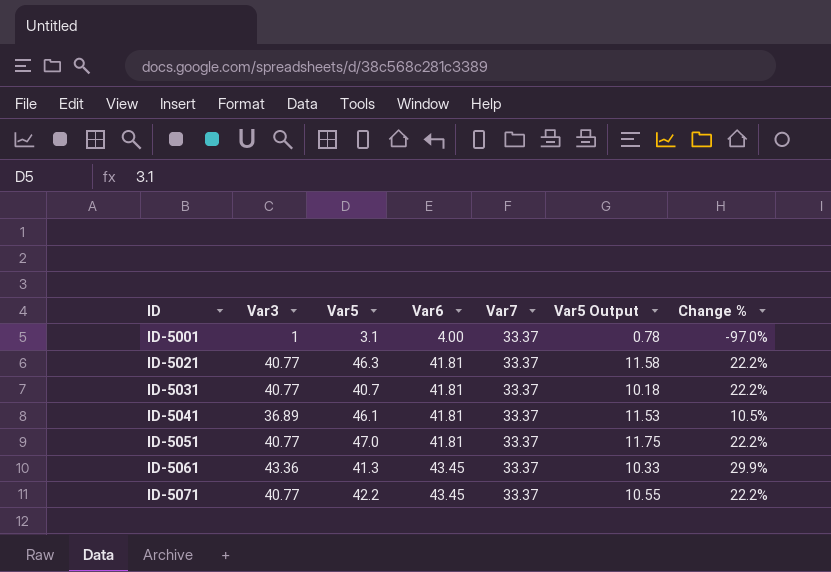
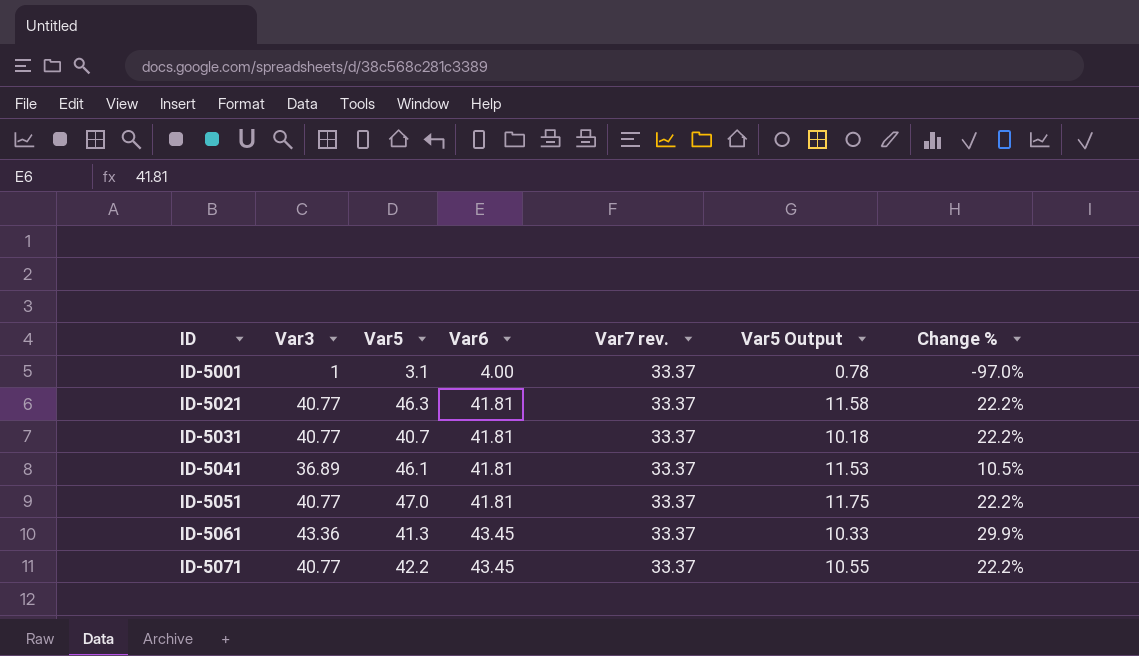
column name: Var7 -> Var7 rev.

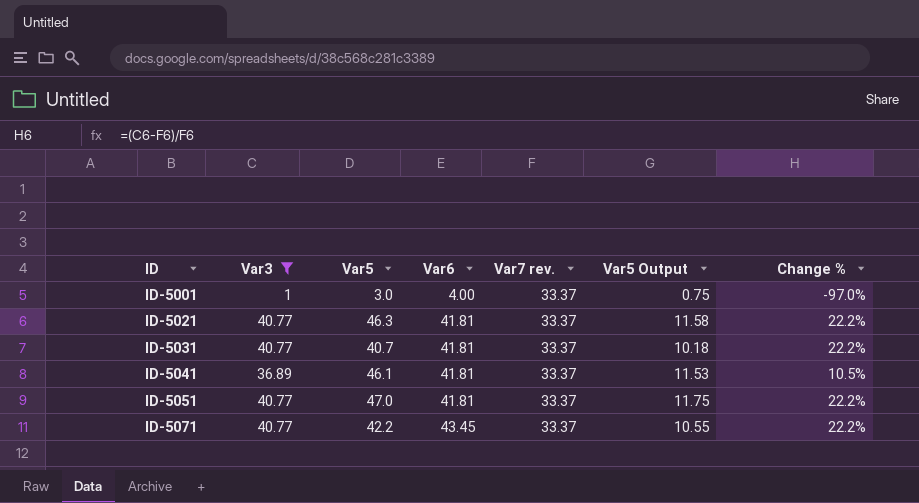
filter: none -> Var3 != 43.36
ID-5001 | Var5: 3.1 -> 3.0
ID-5001 | Var5 Output: 0.78 -> 0.75

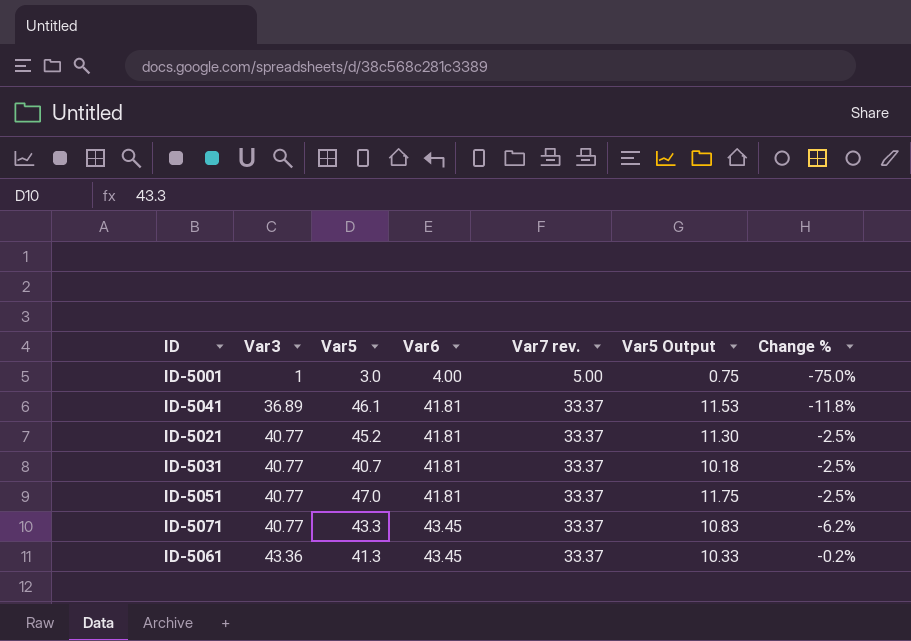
filter: Var3 != 43.36 -> none
row order: ID ascending -> Var3 ascending
column Change % | formula: ([Var3] - [Var7 rev.]) / [Var7 rev.] -> ([Var3] - [Var6]) / [Var6]
ID-5001 | Var7 rev.: 33.37 -> 5.00
ID-5021 | Var5: 46.3 -> 45.2
ID-5021 | Var5 Output: 11.58 -> 11.30
ID-5071 | Var5: 42.2 -> 43.3
ID-5071 | Var5 Output: 10.55 -> 10.83

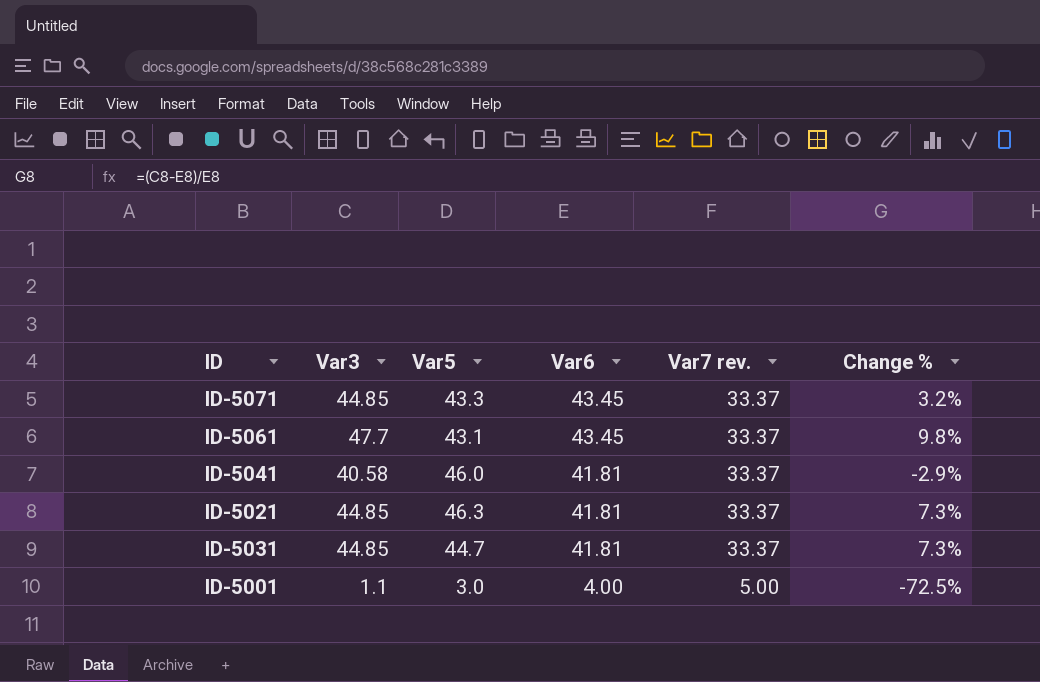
row order: Var3 ascending -> Var6 descending
column Var5 Output | formula: [Var5] * 0.25 -> none
row ID-5051: 40.77 | 47.0 | 41.81 | 33.37 | 11.75 | -2.5% -> none
ID-5071 | Var3: 40.77 -> 44.85
ID-5071 | Change %: -6.2% -> 3.2%
ID-5061 | Var3: 43.36 -> 47.7
ID-5061 | Var5: 41.3 -> 43.1
ID-5061 | Change %: -0.2% -> 9.8%
ID-5041 | Var3: 36.89 -> 40.58
ID-5041 | Var5: 46.1 -> 46.0
ID-5041 | Change %: -11.8% -> -2.9%
ID-5021 | Var3: 40.77 -> 44.85
ID-5021 | Var5: 45.2 -> 46.3
ID-5021 | Change %: -2.5% -> 7.3%
ID-5031 | Var3: 40.77 -> 44.85
ID-5031 | Var5: 40.7 -> 44.7
ID-5031 | Change %: -2.5% -> 7.3%
ID-5001 | Var3: 1 -> 1.1
ID-5001 | Change %: -75.0% -> -72.5%

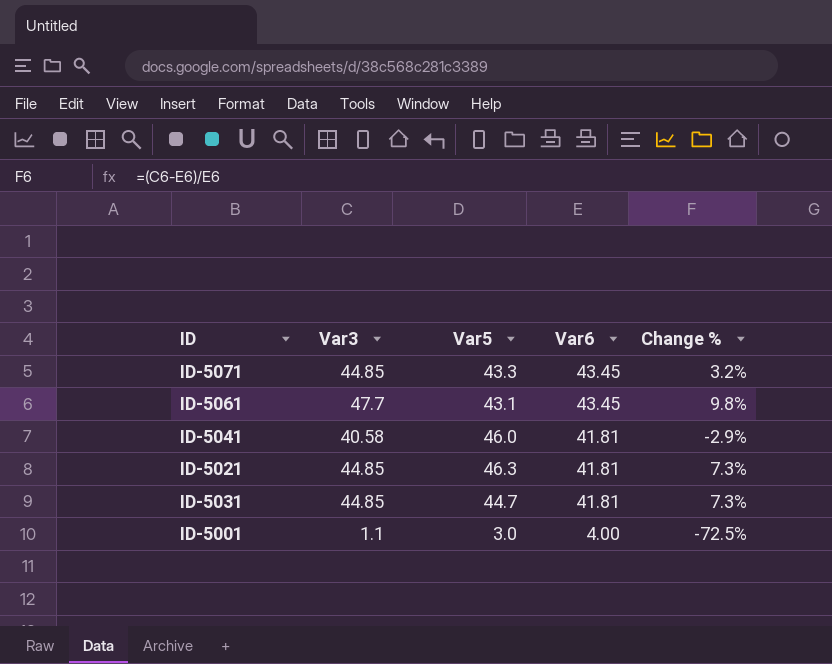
column Var7 rev. | position: 5 -> none

